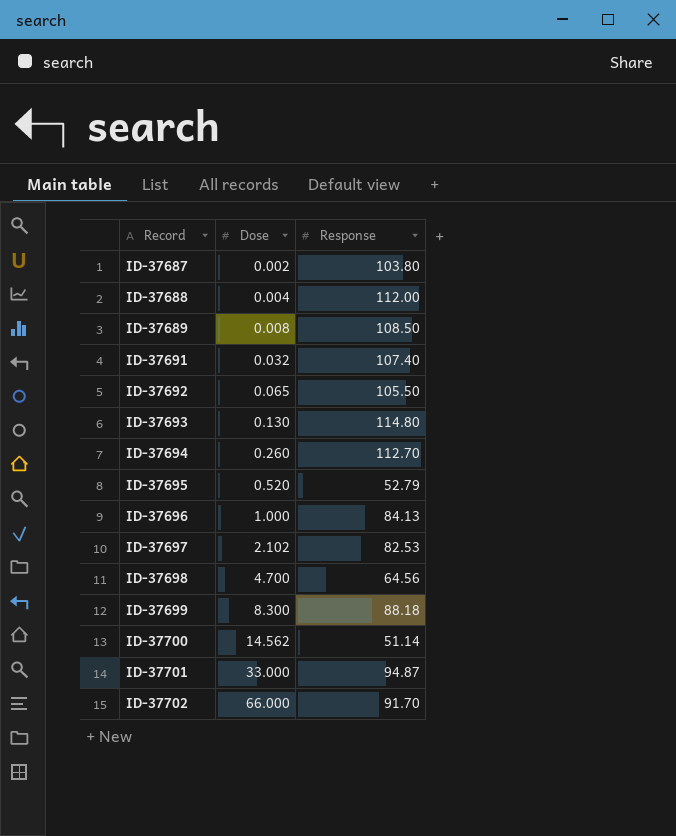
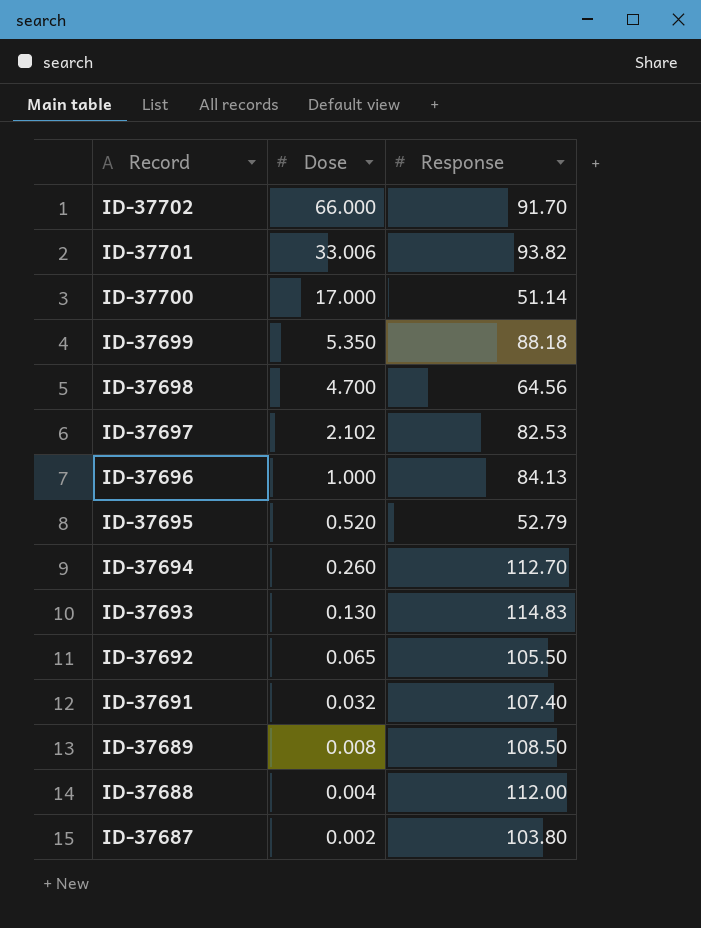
row order: Record ascending -> Record descending
ID-37701 | Dose: 33.000 -> 33.006
ID-37701 | Response: 94.87 -> 93.82
ID-37700 | Dose: 14.562 -> 17.000
ID-37699 | Dose: 8.300 -> 5.350
ID-37693 | Response: 114.80 -> 114.83

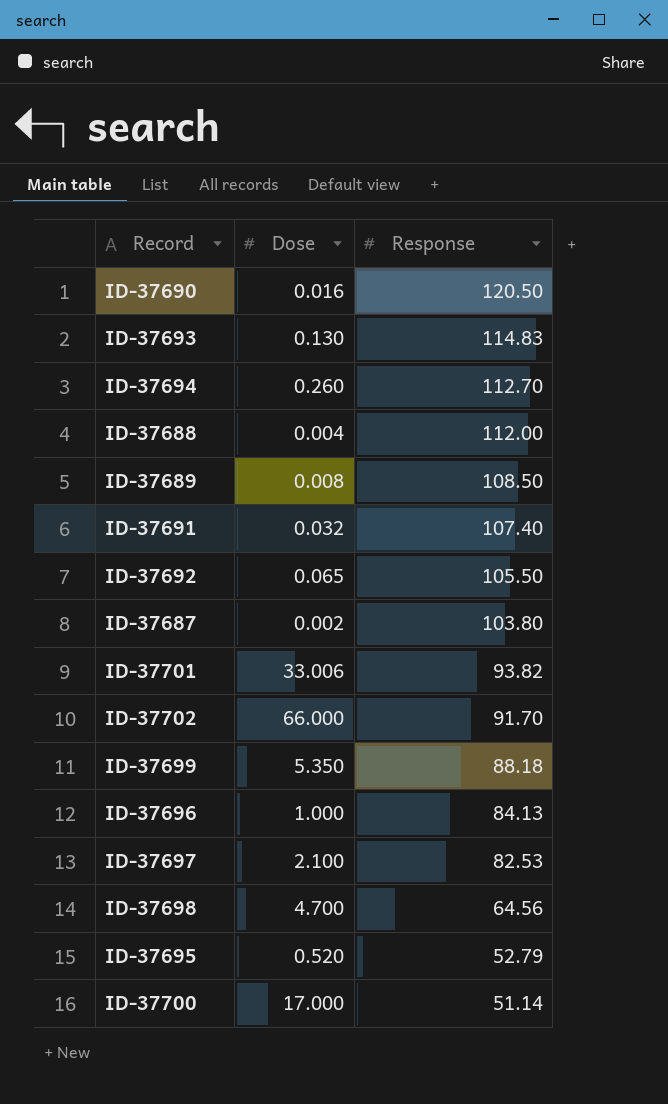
row order: Record descending -> Response descending
row ID-37690: none -> 0.016 | 120.50
ID-37697 | Dose: 2.102 -> 2.100

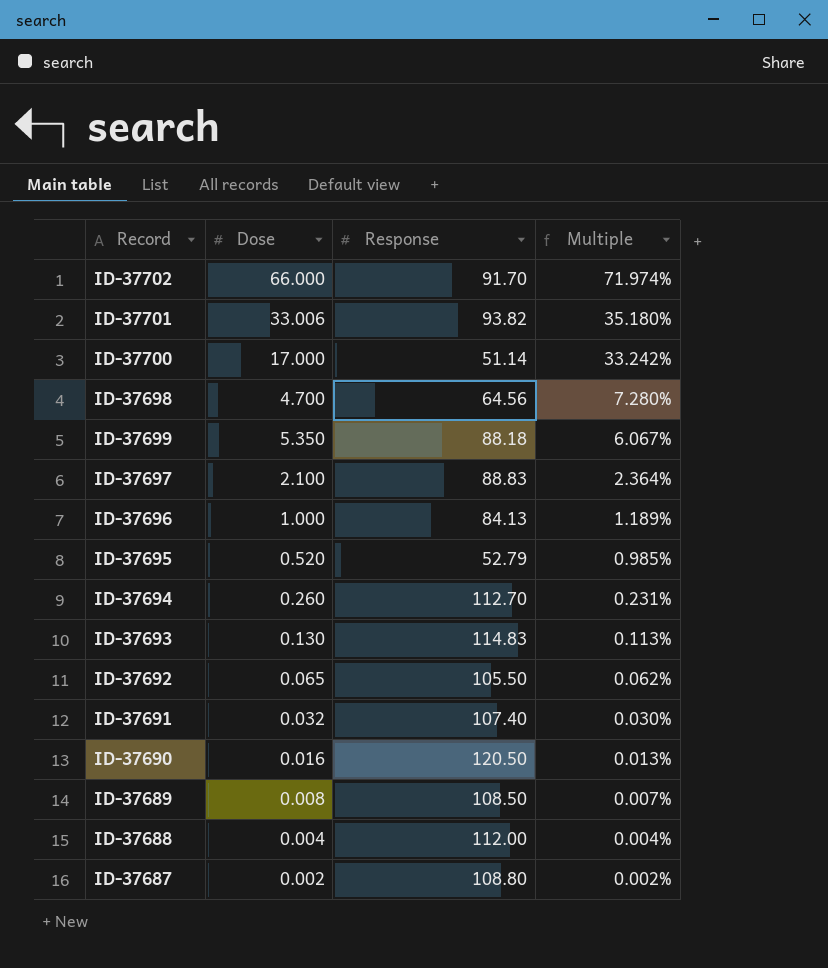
row order: Response descending -> Multiple descending
column Multiple | formula: none -> [Dose] / [Response]
ID-37697 | Response: 82.53 -> 88.83
ID-37687 | Response: 103.80 -> 108.80

